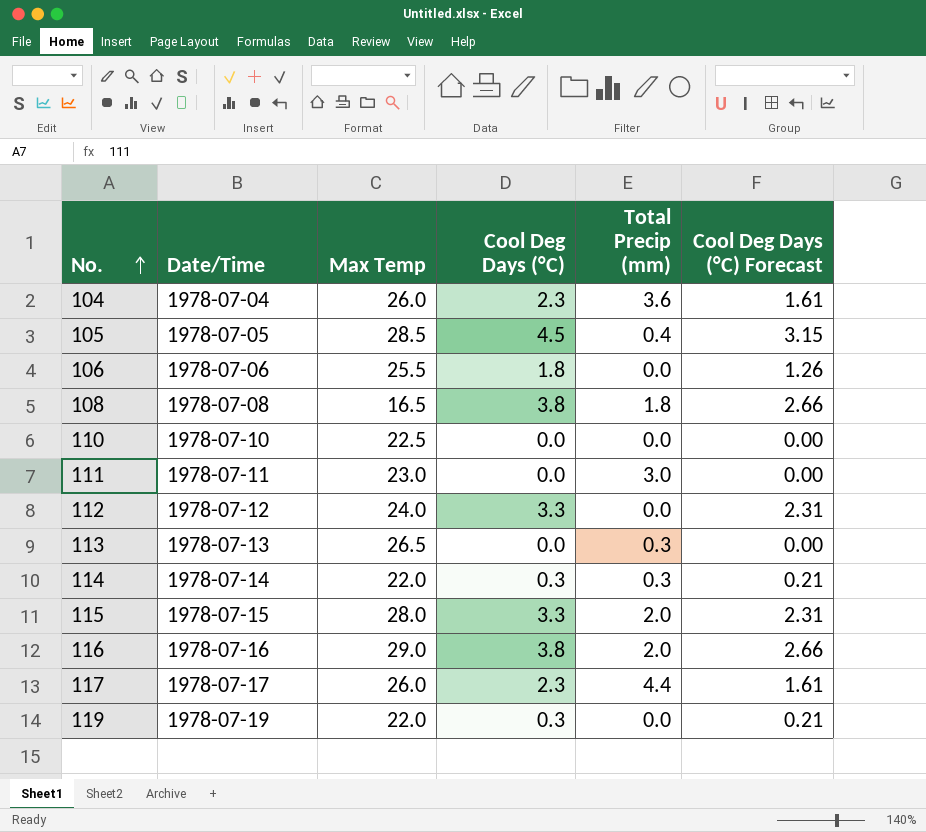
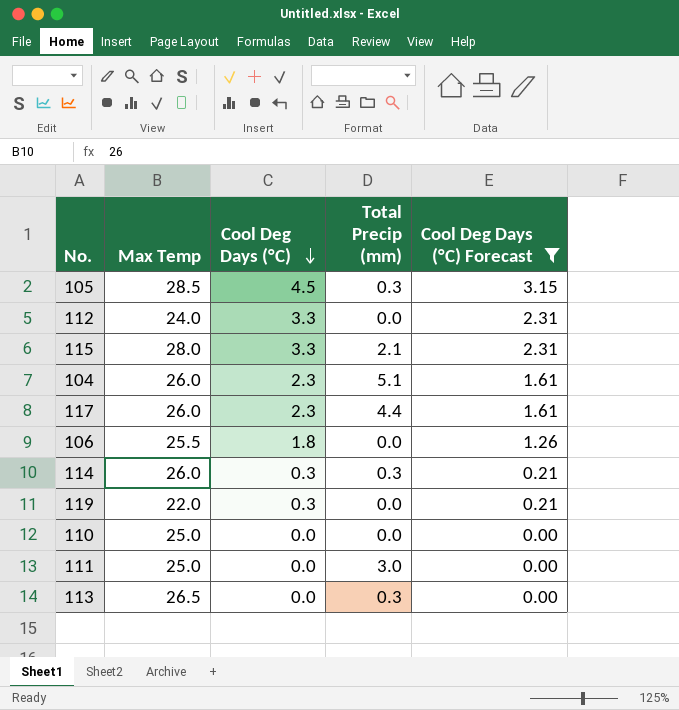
filter: none -> Cool Deg Days (°C) Forecast != 2.66
row order: No. ascending -> Cool Deg Days (°C) descending
column Date/Time | position: 2 -> none
105 | Total Precip (mm): 0.4 -> 0.3
115 | Total Precip (mm): 2.0 -> 2.1
104 | Total Precip (mm): 3.6 -> 5.1
114 | Max Temp: 22.0 -> 26.0
110 | Max Temp: 22.5 -> 25.0
111 | Max Temp: 23.0 -> 25.0

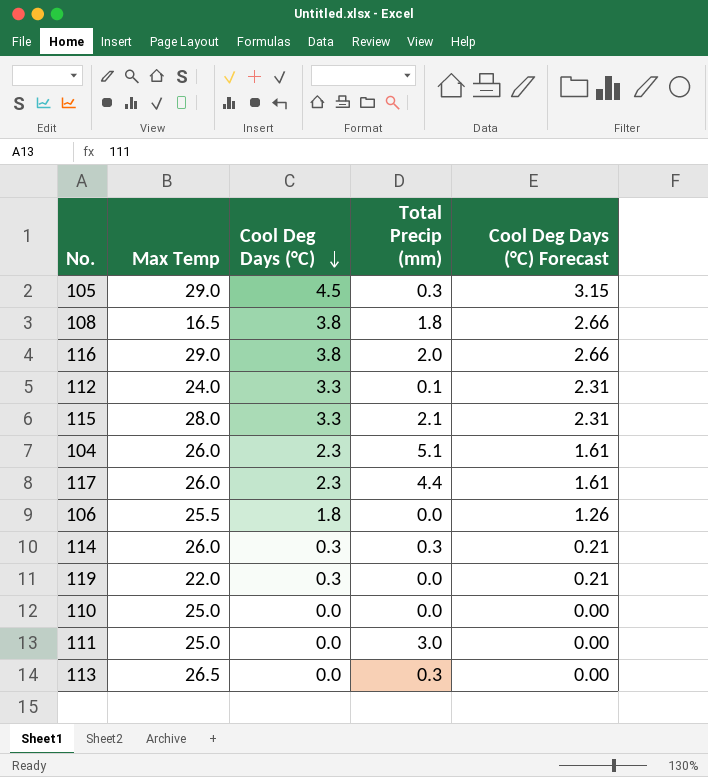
filter: Cool Deg Days (°C) Forecast != 2.66 -> none
105 | Max Temp: 28.5 -> 29.0
112 | Total Precip (mm): 0.0 -> 0.1

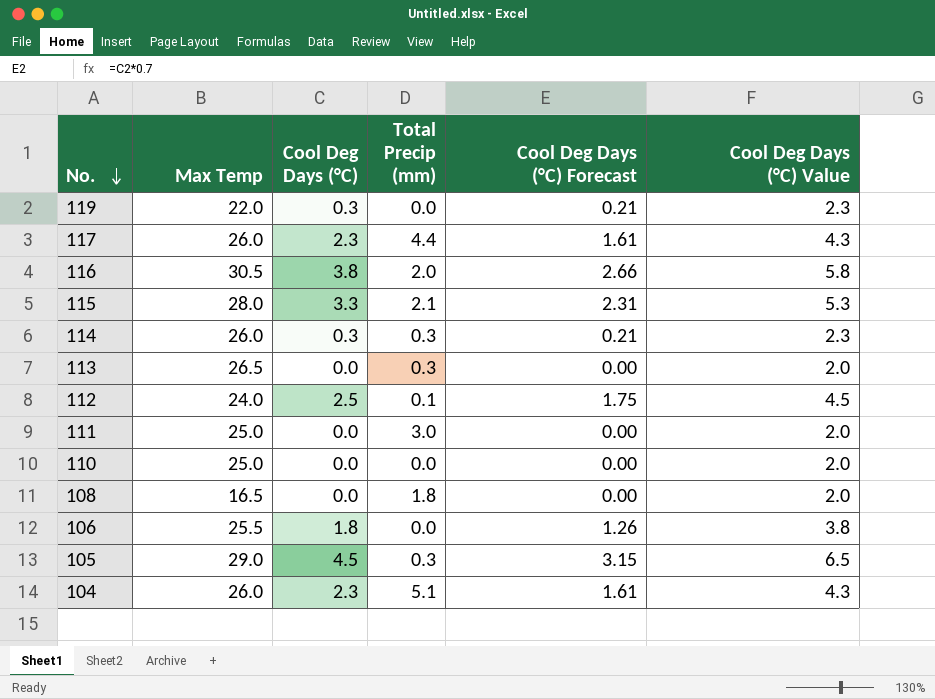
row order: Cool Deg Days (°C) descending -> No. descending
column Cool Deg Days (°C) Value | formula: none -> [Cool Deg Days (°C)] + 2
116 | Max Temp: 29.0 -> 30.5
112 | Cool Deg Days (°C): 3.3 -> 2.5
112 | Cool Deg Days (°C) Forecast: 2.31 -> 1.75
108 | Cool Deg Days (°C): 3.8 -> 0.0
108 | Cool Deg Days (°C) Forecast: 2.66 -> 0.00

